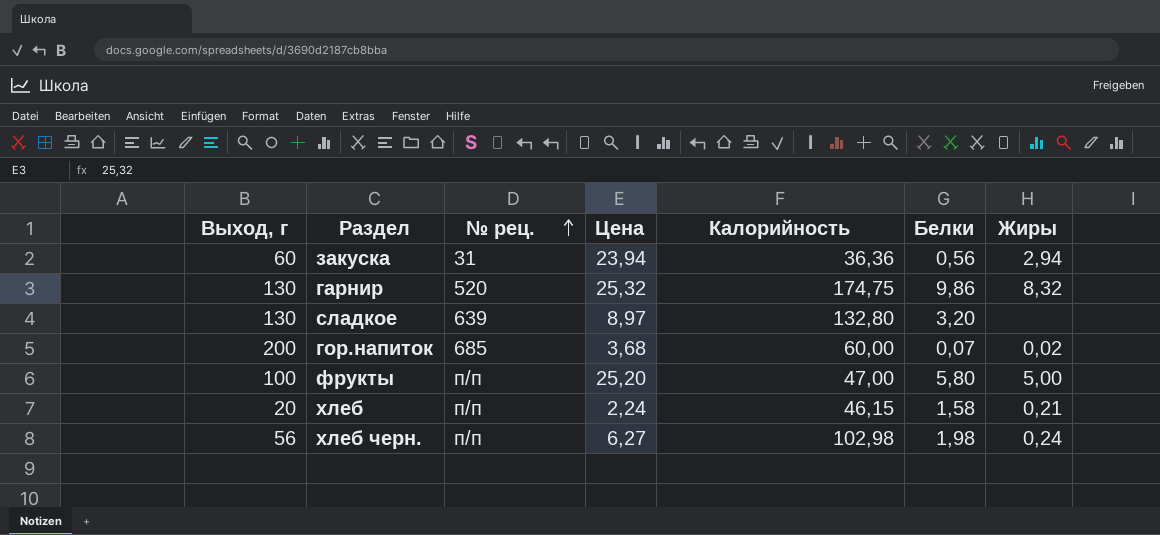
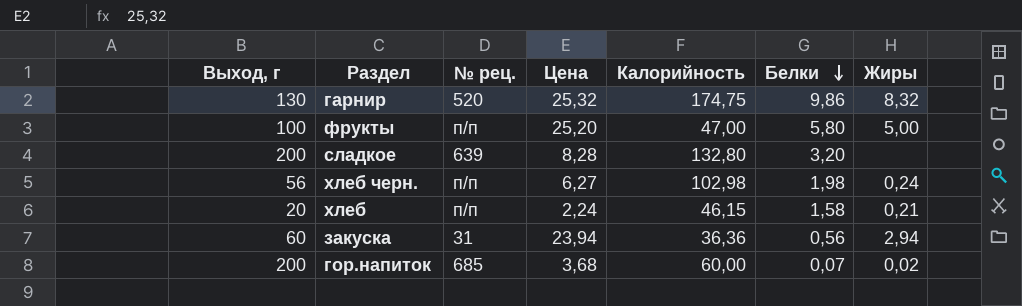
row order: № рец. ascending -> Белки descending
сладкое | Выход, г: 130 -> 200
сладкое | Цена: 8,97 -> 8,28

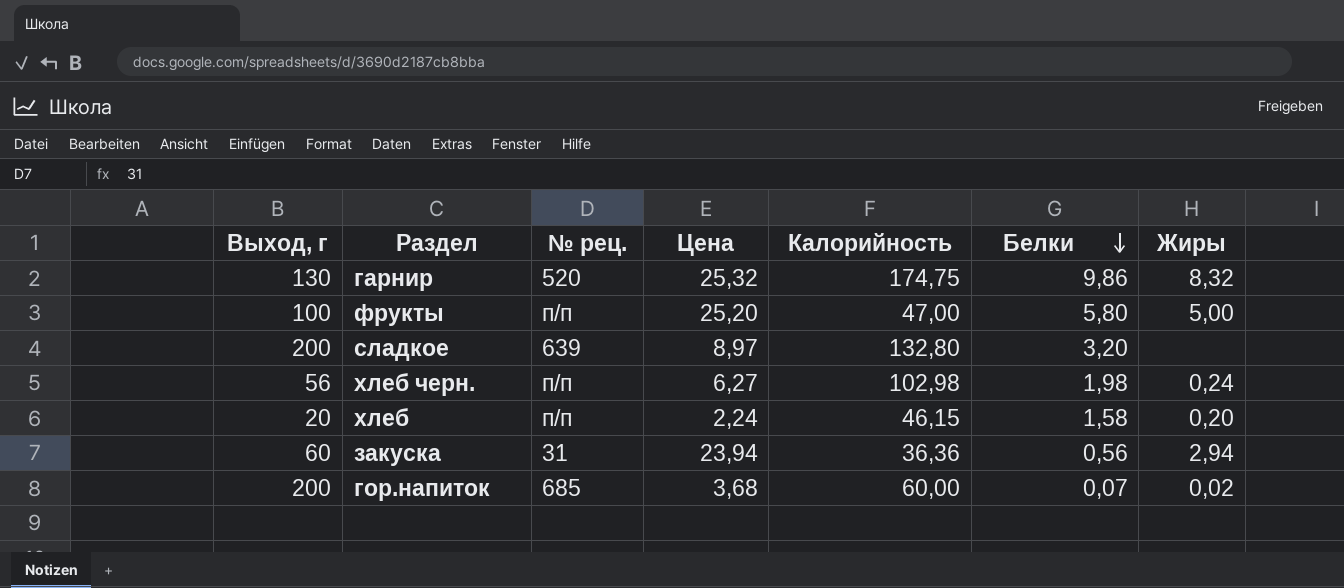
сладкое | Цена: 8,28 -> 8,97
хлеб | Жиры: 0,21 -> 0,20

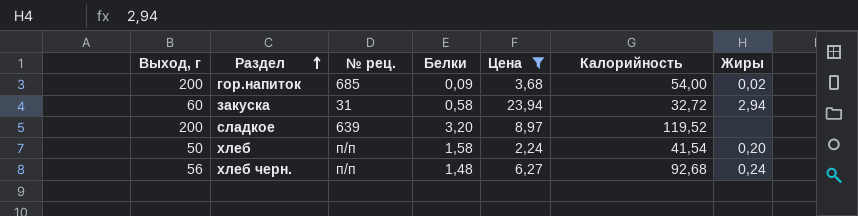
filter: none -> Цена <= 23,94
row order: Белки descending -> Раздел ascending
column Белки | position: 6 -> 4
гор.напиток | Белки: 0,07 -> 0,09
гор.напиток | Калорийность: 60,00 -> 54,00
закуска | Белки: 0,56 -> 0,58
закуска | Калорийность: 36,36 -> 32,72
сладкое | Калорийность: 132,80 -> 119,52
хлеб | Выход, г: 20 -> 50
хлеб | Калорийность: 46,15 -> 41,54
хлеб черн. | Белки: 1,98 -> 1,48
хлеб черн. | Калорийность: 102,98 -> 92,68

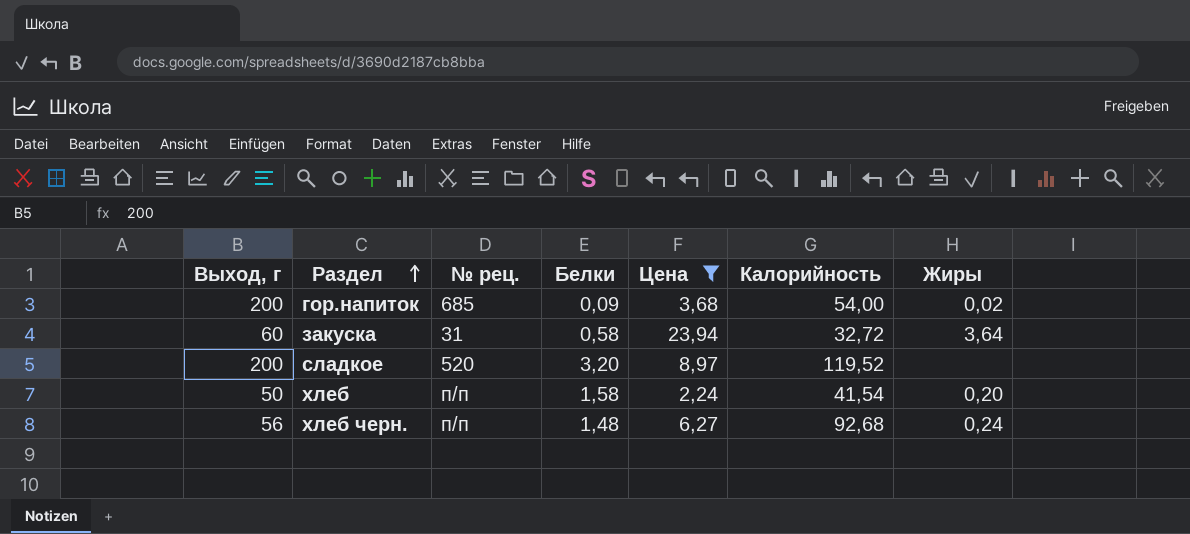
закуска | Жиры: 2,94 -> 3,64
сладкое | № рец.: 639 -> 520

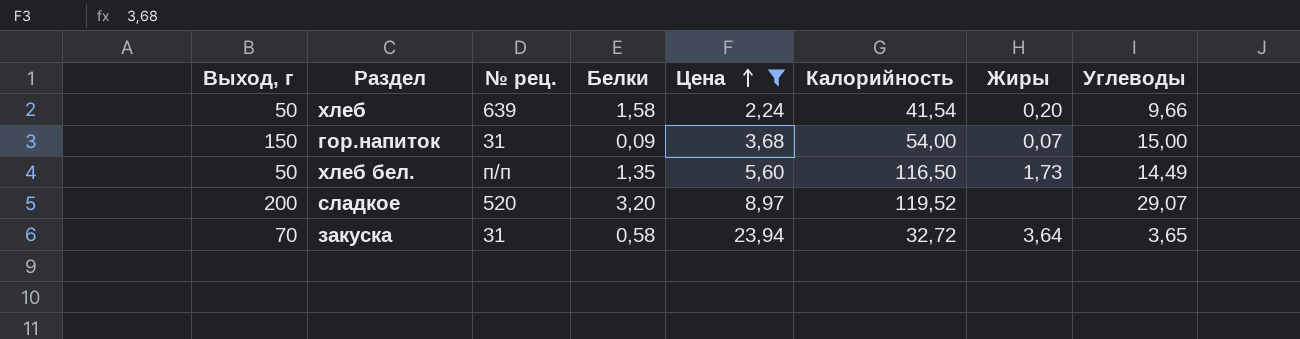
row order: Раздел ascending -> Цена ascending
column Углеводы | position: none -> 8
row хлеб черн.: 56 | п/п | 1,48 | 6,27 | 92,68 | 0,24 -> none
хлеб | № рец.: п/п -> 639
гор.напиток | Выход, г: 200 -> 150
гор.напиток | № рец.: 685 -> 31
гор.напиток | Жиры: 0,02 -> 0,07
row хлеб бел.: none -> 50 | п/п | 1,35 | 5,60 | 116,50 | 1,73 | 14,49
закуска | Выход, г: 60 -> 70

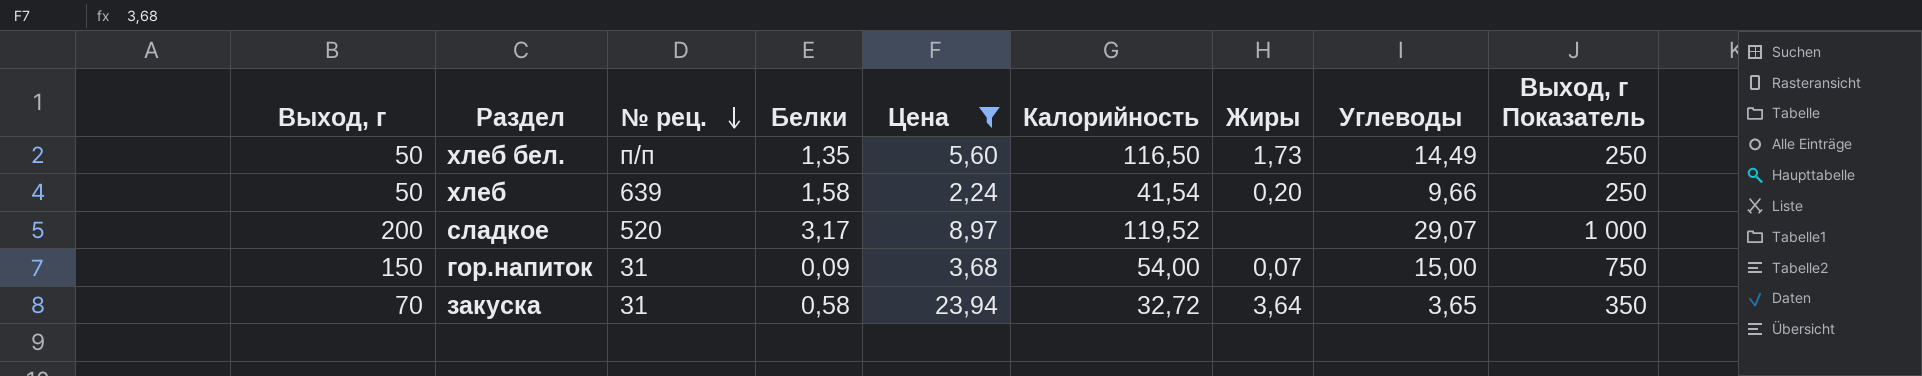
row order: Цена ascending -> № рец. descending
column Выход, г Показатель | formula: none -> [Выход, г] * 5
сладкое | Белки: 3,20 -> 3,17

